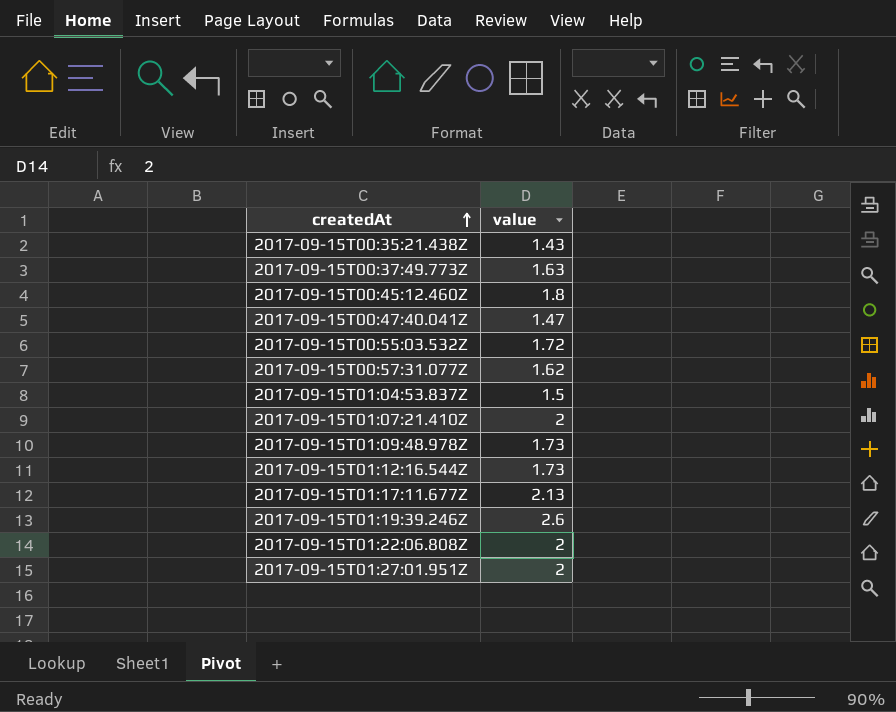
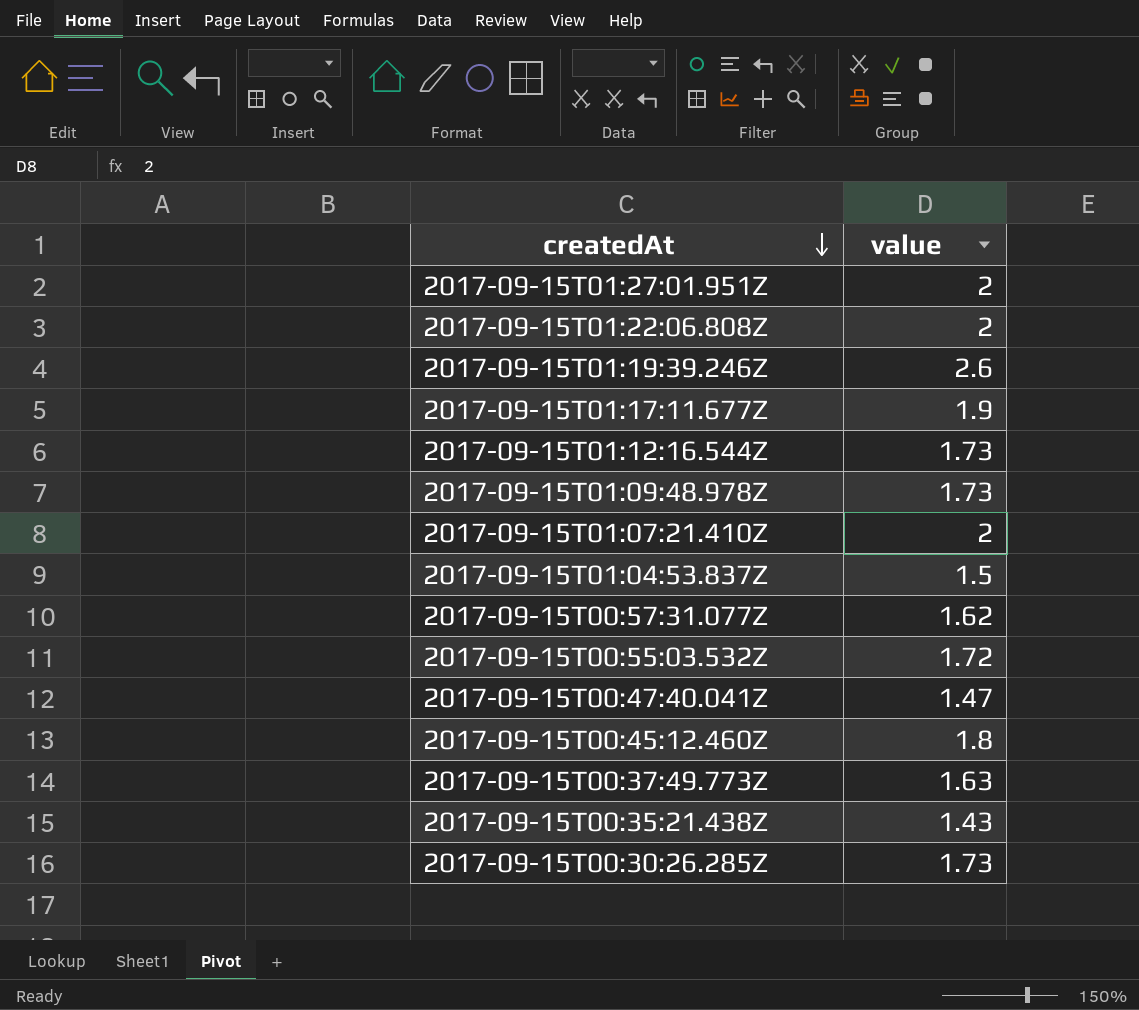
row order: createdAt ascending -> createdAt descending
2017-09-15T01:17:11.677Z | value: 2.13 -> 1.9
row 2017-09-15T00:30:26.285Z: none -> 1.73

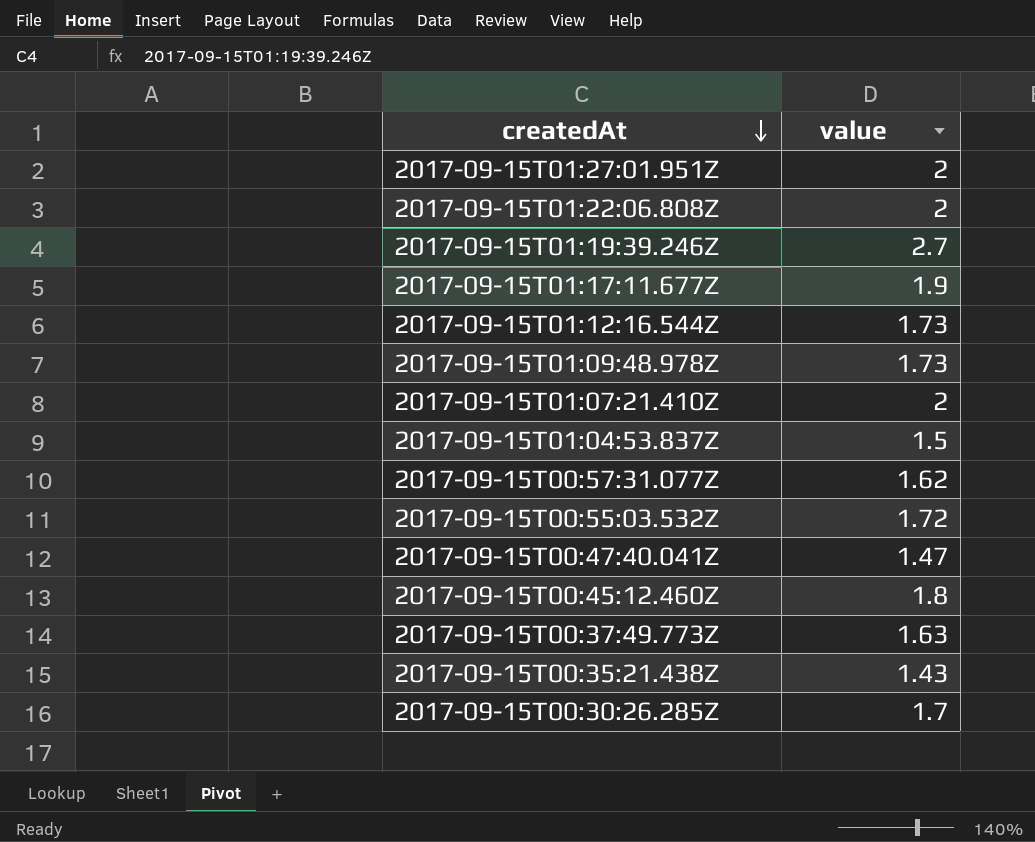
2017-09-15T01:19:39.246Z | value: 2.6 -> 2.7
2017-09-15T00:30:26.285Z | value: 1.73 -> 1.7

